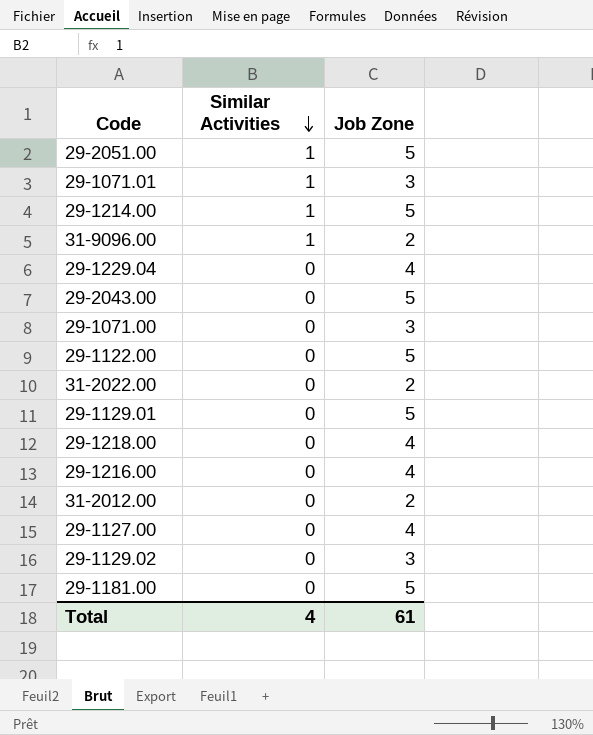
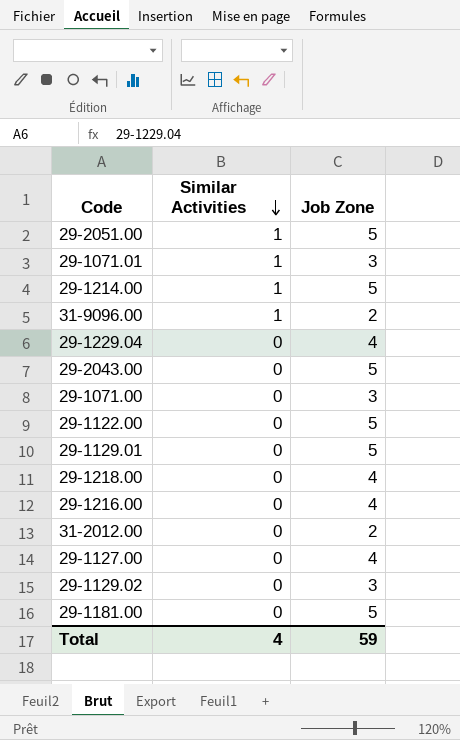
row 31-2022.00: 0 | 2 -> none
Total | Job Zone: 61 -> 59

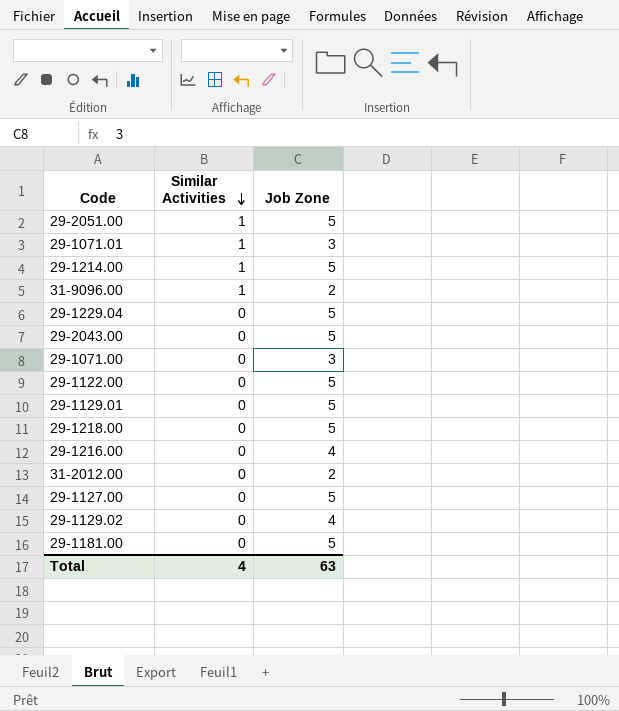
29-1229.04 | Job Zone: 4 -> 5
29-1218.00 | Job Zone: 4 -> 5
29-1127.00 | Job Zone: 4 -> 5
29-1129.02 | Job Zone: 3 -> 4
Total | Job Zone: 59 -> 63

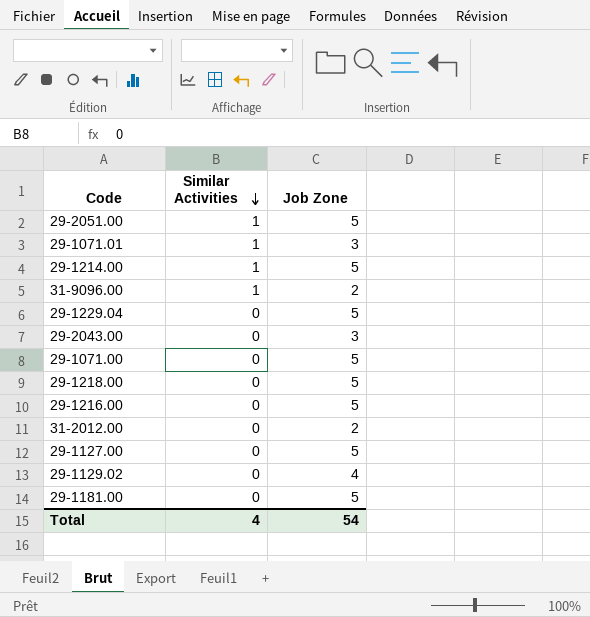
row 29-1122.00: 0 | 5 -> none
row 29-1129.01: 0 | 5 -> none
29-2043.00 | Job Zone: 5 -> 3
29-1071.00 | Job Zone: 3 -> 5
29-1216.00 | Job Zone: 4 -> 5
Total | Job Zone: 63 -> 54

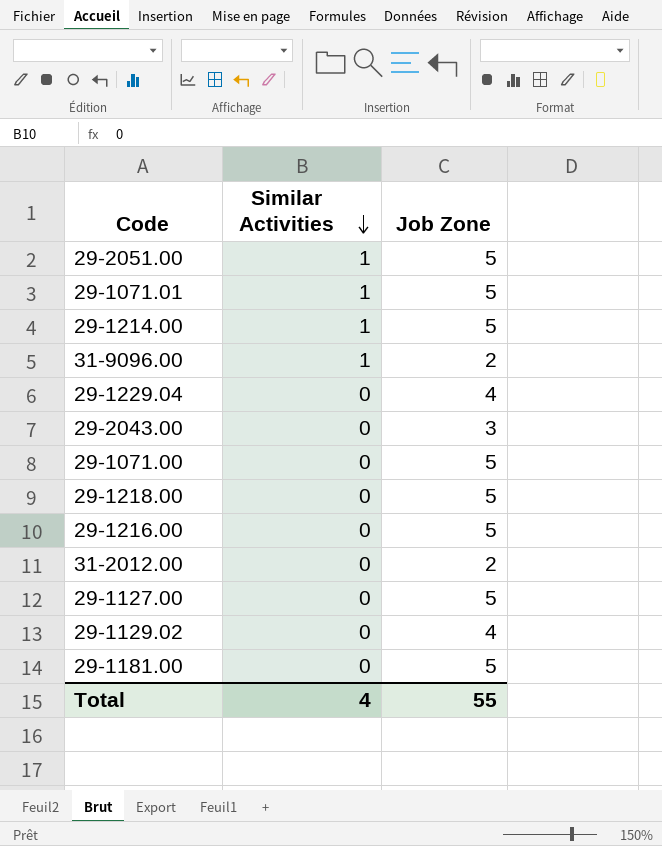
29-1071.01 | Job Zone: 3 -> 5
29-1229.04 | Job Zone: 5 -> 4
Total | Job Zone: 54 -> 55

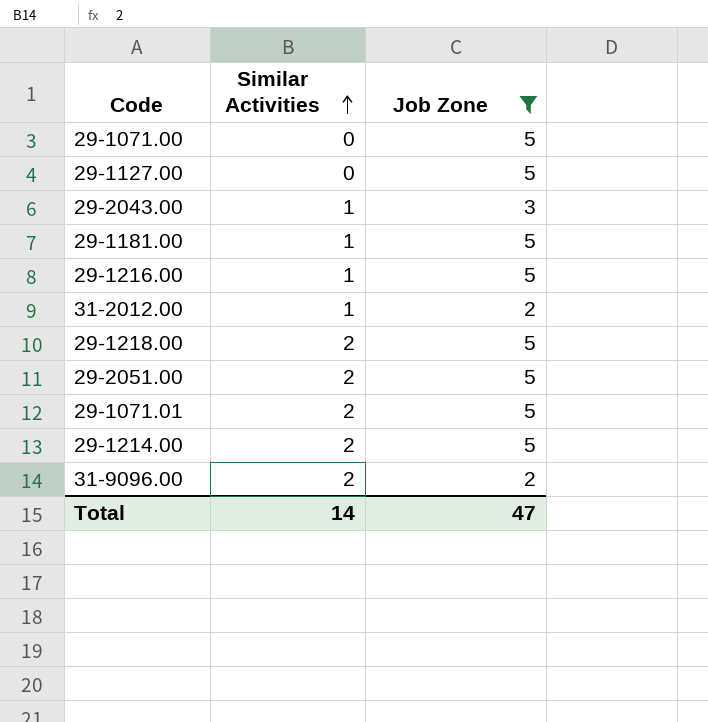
filter: none -> Job Zone != 4
row order: Similar Activities descending -> Similar Activities ascending
29-2043.00 | Similar Activities: 0 -> 1
29-1181.00 | Similar Activities: 0 -> 1
29-1216.00 | Similar Activities: 0 -> 1
31-2012.00 | Similar Activities: 0 -> 1
29-1218.00 | Similar Activities: 0 -> 2
29-2051.00 | Similar Activities: 1 -> 2
29-1071.01 | Similar Activities: 1 -> 2
29-1214.00 | Similar Activities: 1 -> 2
31-9096.00 | Similar Activities: 1 -> 2
Total | Similar Activities: 4 -> 14
Total | Job Zone: 55 -> 47

